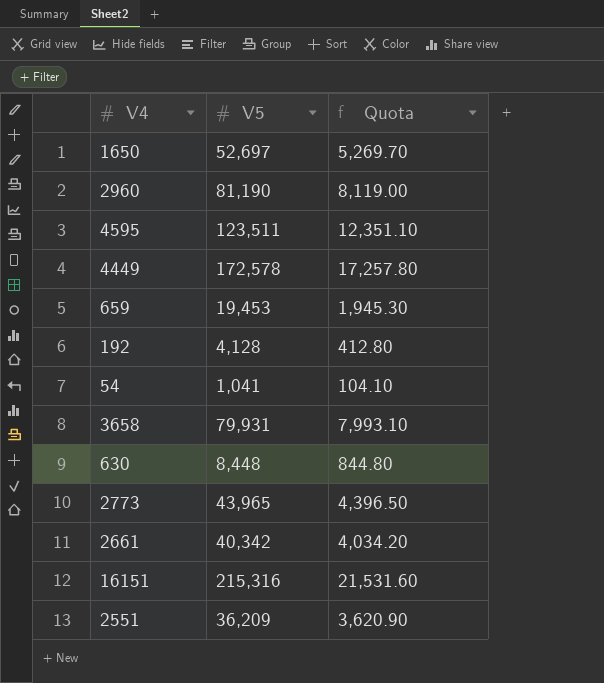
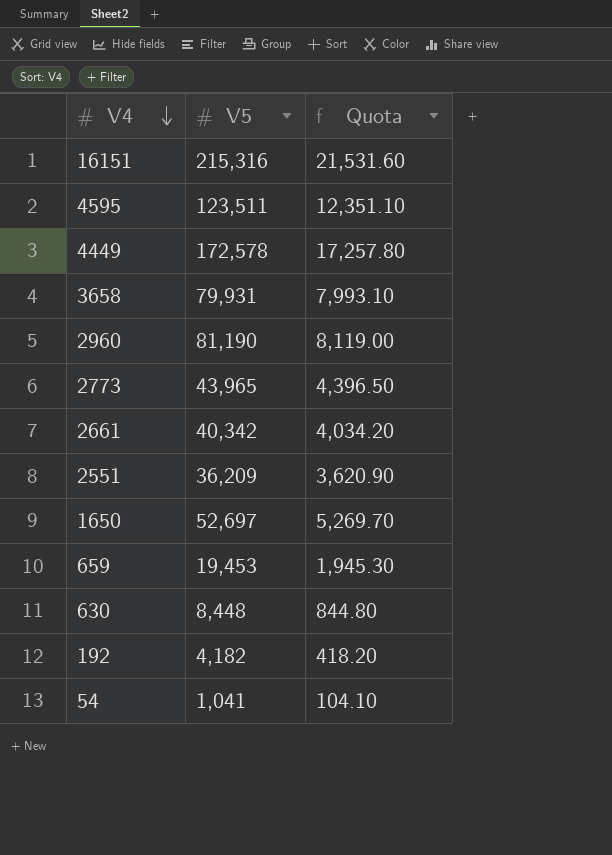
row order: none -> V4 descending
192 | V5: 4,128 -> 4,182
192 | Quota: 412.80 -> 418.20

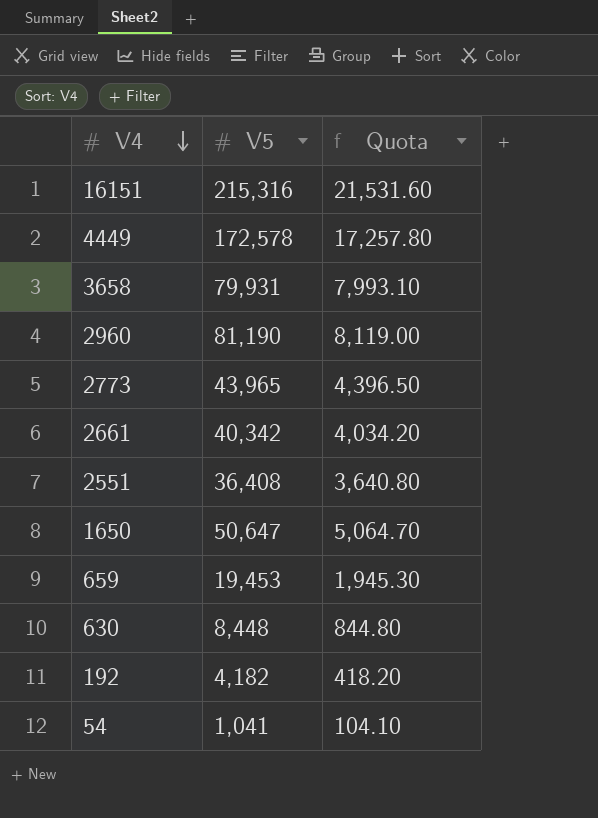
row 4595: 123,511 | 12,351.10 -> none
2551 | V5: 36,209 -> 36,408
2551 | Quota: 3,620.90 -> 3,640.80
1650 | V5: 52,697 -> 50,647
1650 | Quota: 5,269.70 -> 5,064.70

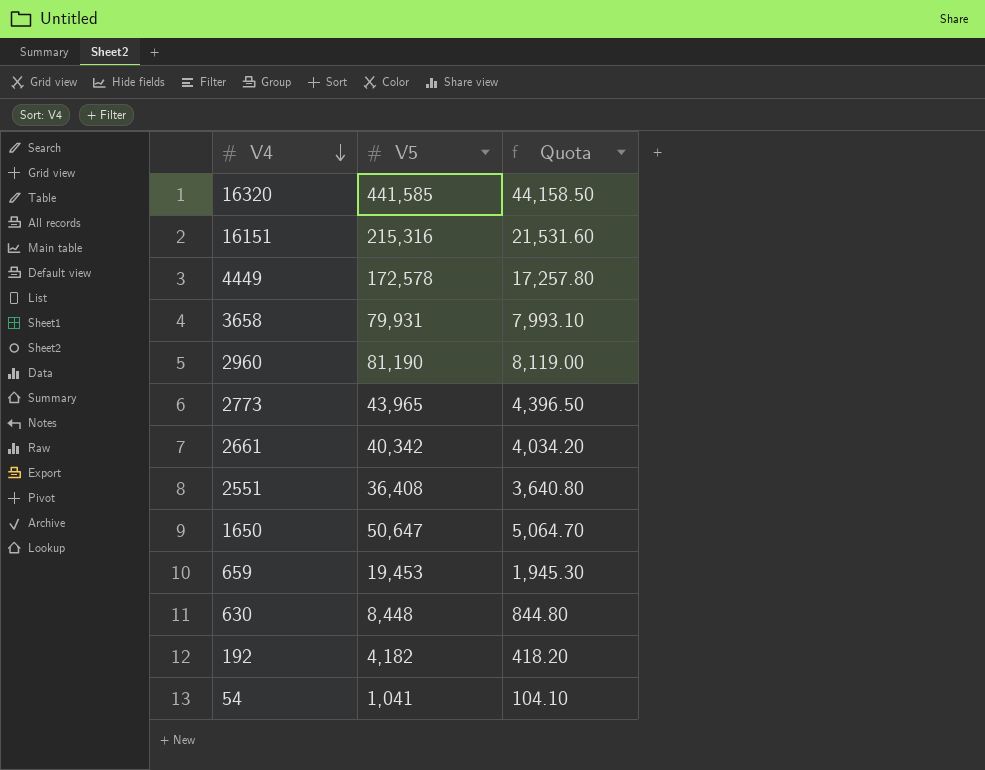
row 16320: none -> 441,585 | 44,158.50

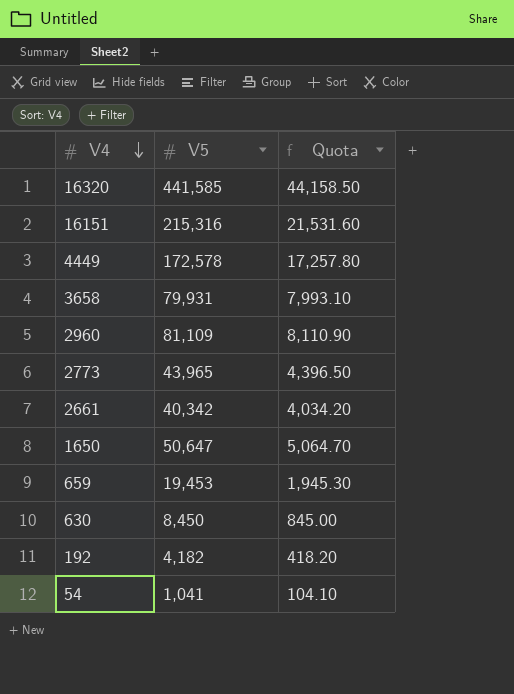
row 2551: 36,408 | 3,640.80 -> none
2960 | V5: 81,190 -> 81,109
2960 | Quota: 8,119.00 -> 8,110.90
630 | V5: 8,448 -> 8,450
630 | Quota: 844.80 -> 845.00

